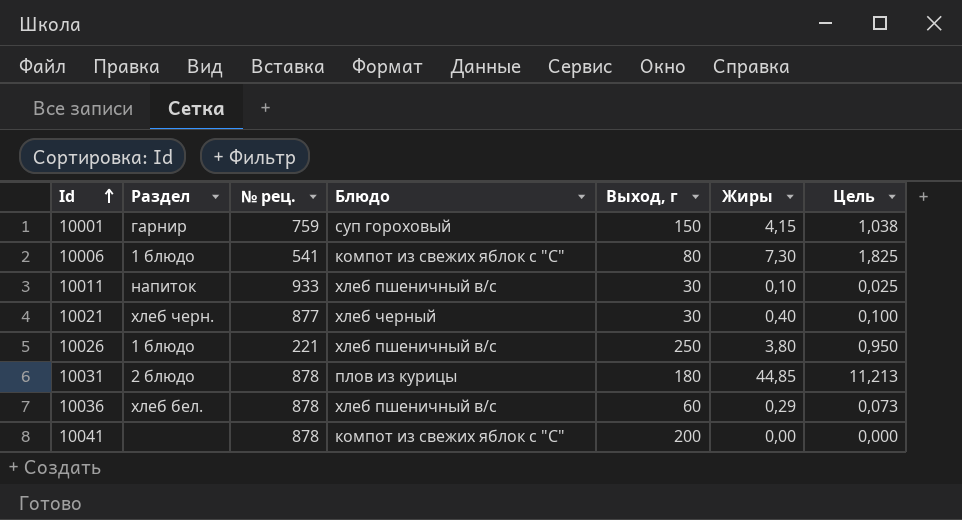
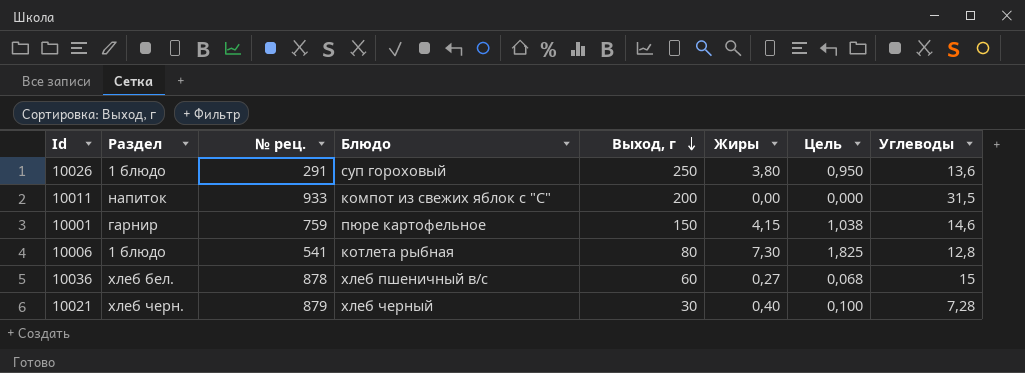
row order: Id ascending -> Выход, г descending
column Углеводы | position: none -> 8
row 10031: 2 блюдо | 878 | плов из курицы | 180 | 44,85 | 11,213 -> none
row 10041: none | 878 | компот из свежих яблок с "С" | 200 | 0,00 | 0,000 -> none
10026 | № рец.: 221 -> 291
10026 | Блюдо: хлеб пшеничный в/с -> суп гороховый
10011 | Блюдо: хлеб пшеничный в/с -> компот из свежих яблок с "С"
10011 | Выход, г: 30 -> 200
10011 | Жиры: 0,10 -> 0,00
10011 | Цель: 0,025 -> 0,000
10001 | Блюдо: суп гороховый -> пюре картофельное
10006 | Блюдо: компот из свежих яблок с "С" -> котлета рыбная
10036 | Жиры: 0,29 -> 0,27
10036 | Цель: 0,073 -> 0,068
10021 | № рец.: 877 -> 879

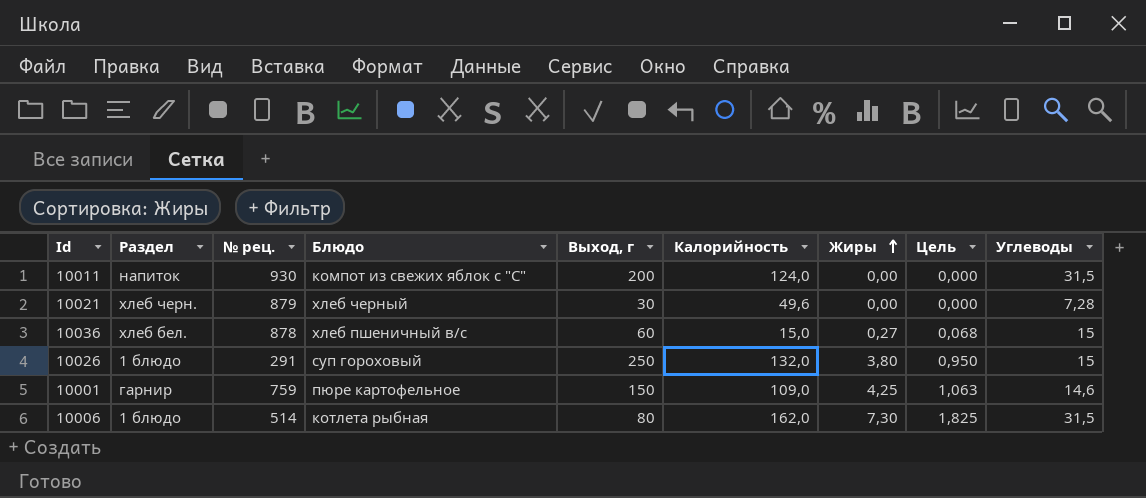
row order: Выход, г descending -> Жиры ascending
column Калорийность | position: none -> 6
10011 | № рец.: 933 -> 930
10021 | Жиры: 0,40 -> 0,00
10021 | Цель: 0,100 -> 0,000
10026 | Углеводы: 13,6 -> 15
10001 | Жиры: 4,15 -> 4,25
10001 | Цель: 1,038 -> 1,063
10006 | № рец.: 541 -> 514
10006 | Углеводы: 12,8 -> 31,5

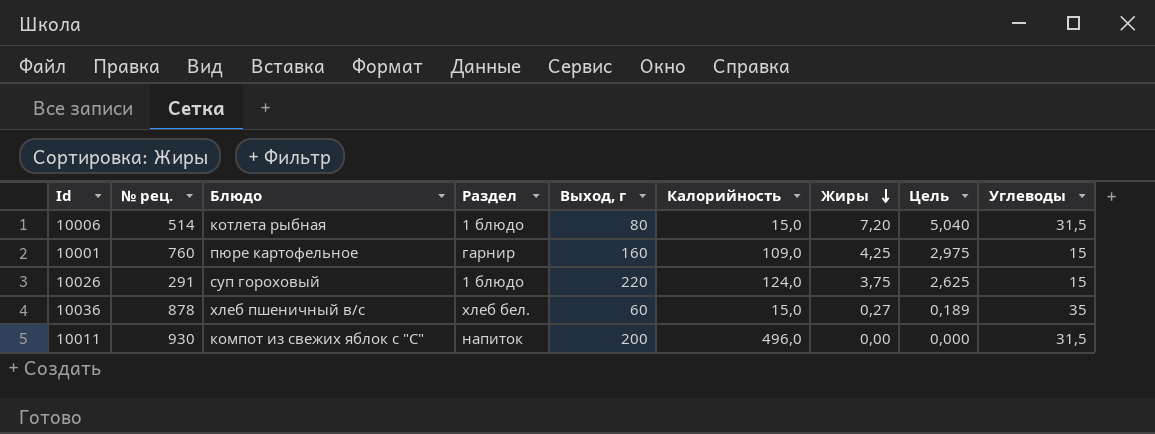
row order: Жиры ascending -> Жиры descending
column Раздел | position: 2 -> 4
column Цель | formula: [Жиры] * 0,25 -> [Жиры] * 0,7
row 10021: хлеб черн. | 879 | хлеб черный | 30 | 49,6 | 0,00 | 0,000 | 7,28 -> none
10006 | Калорийность: 162,0 -> 15,0
10006 | Жиры: 7,30 -> 7,20
10001 | № рец.: 759 -> 760
10001 | Выход, г: 150 -> 160
10001 | Углеводы: 14,6 -> 15
10026 | Выход, г: 250 -> 220
10026 | Калорийность: 132,0 -> 124,0
10026 | Жиры: 3,80 -> 3,75
10036 | Углеводы: 15 -> 35
10011 | Калорийность: 124,0 -> 496,0

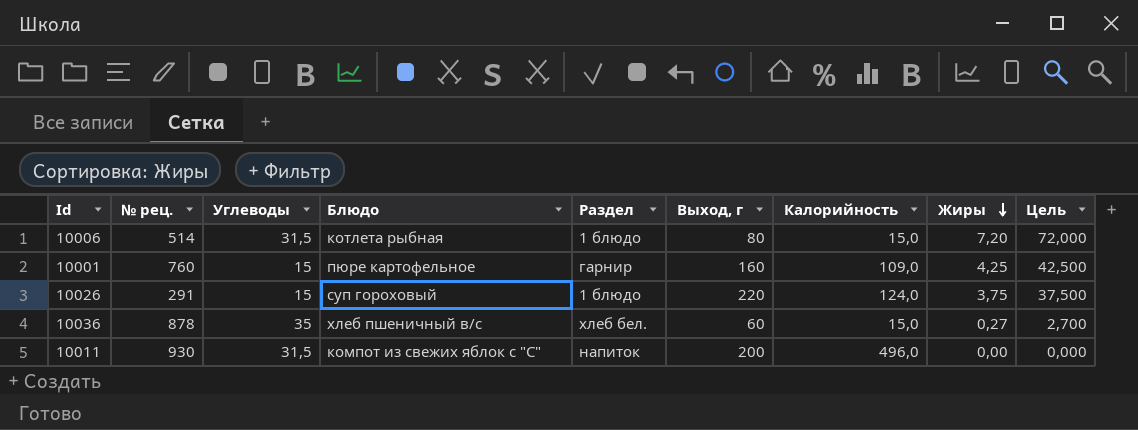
column Углеводы | position: 9 -> 3
column Цель | formula: [Жиры] * 0,7 -> [Жиры] * 10

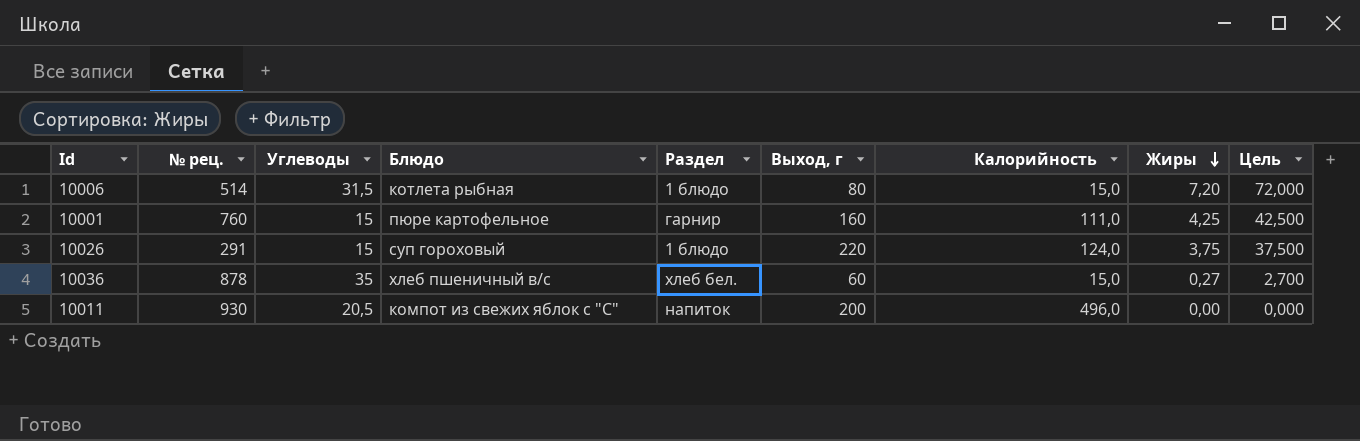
10001 | Калорийность: 109,0 -> 111,0
10011 | Углеводы: 31,5 -> 20,5

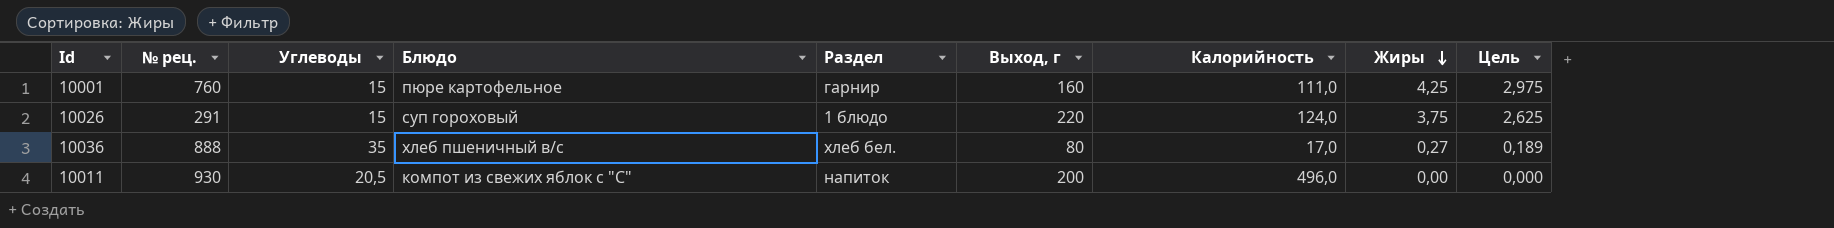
column Цель | formula: [Жиры] * 10 -> [Жиры] * 0,7
row 10006: 514 | 31,5 | котлета рыбная | 1 блюдо | 80 | 15,0 | 7,20 | 72,000 -> none
10036 | № рец.: 878 -> 888
10036 | Выход, г: 60 -> 80
10036 | Калорийность: 15,0 -> 17,0

